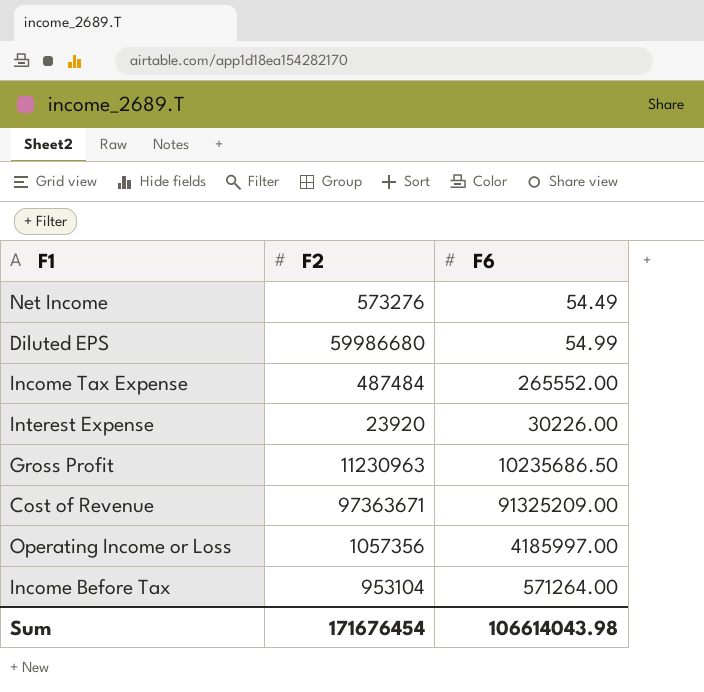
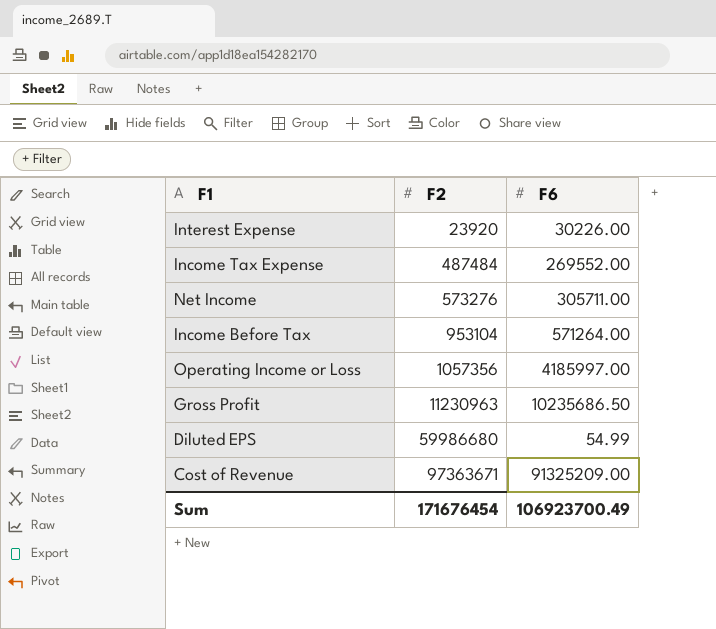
row order: none -> F2 ascending
Income Tax Expense | F6: 265552.00 -> 269552.00
Net Income | F6: 54.49 -> 305711.00
Sum | F6: 106614043.98 -> 106923700.49

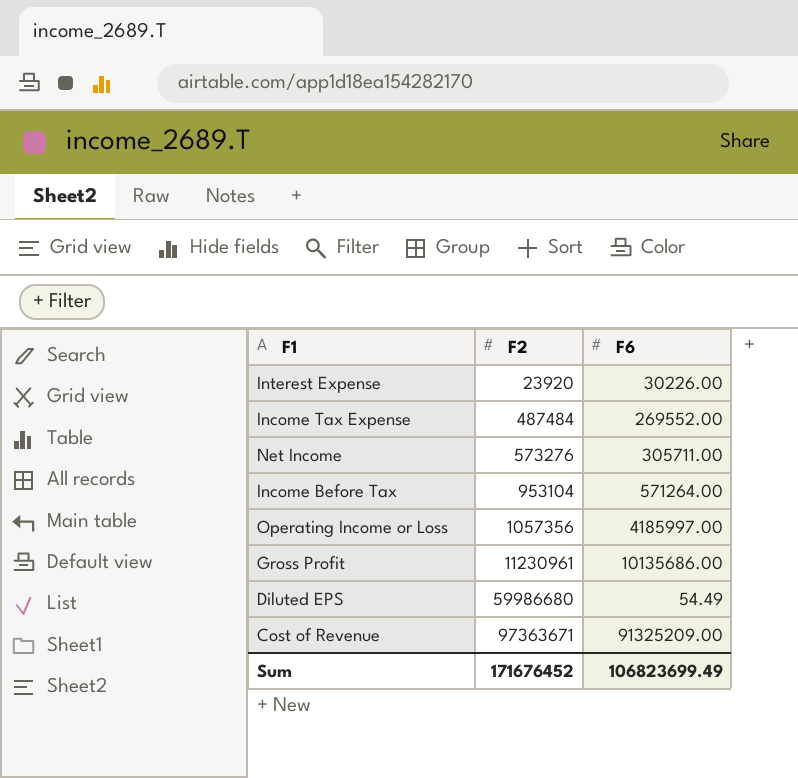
Gross Profit | F2: 11230963 -> 11230961
Gross Profit | F6: 10235686.50 -> 10135686.00
Diluted EPS | F6: 54.99 -> 54.49
Sum | F2: 171676454 -> 171676452
Sum | F6: 106923700.49 -> 106823699.49

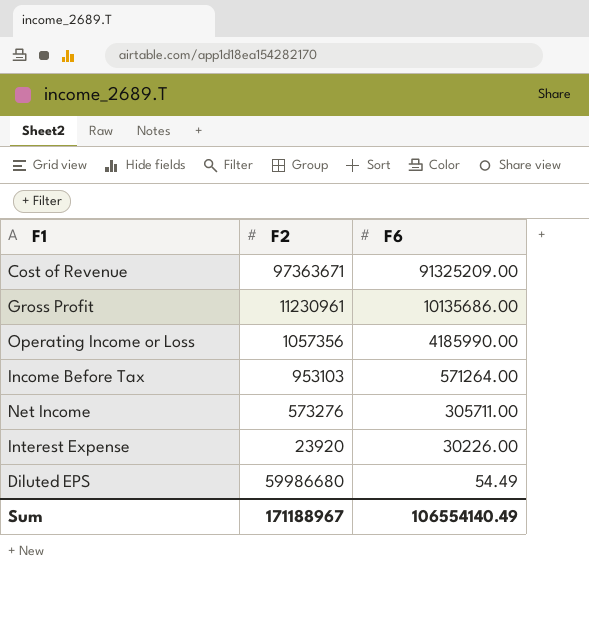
row order: F2 ascending -> F6 descending
row Income Tax Expense: 487484 | 269552.00 -> none
Operating Income or Loss | F6: 4185997.00 -> 4185990.00
Income Before Tax | F2: 953104 -> 953103
Sum | F2: 171676452 -> 171188967
Sum | F6: 106823699.49 -> 106554140.49

